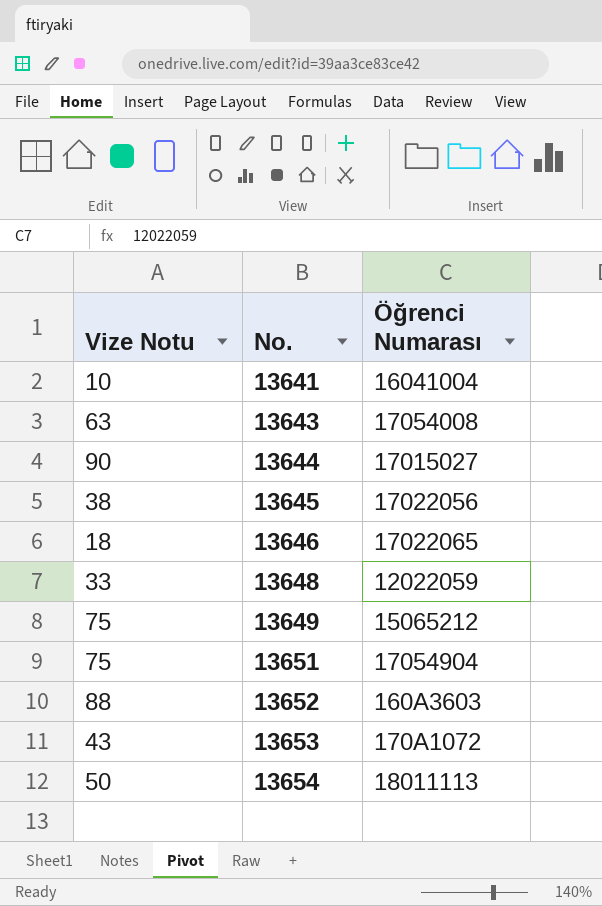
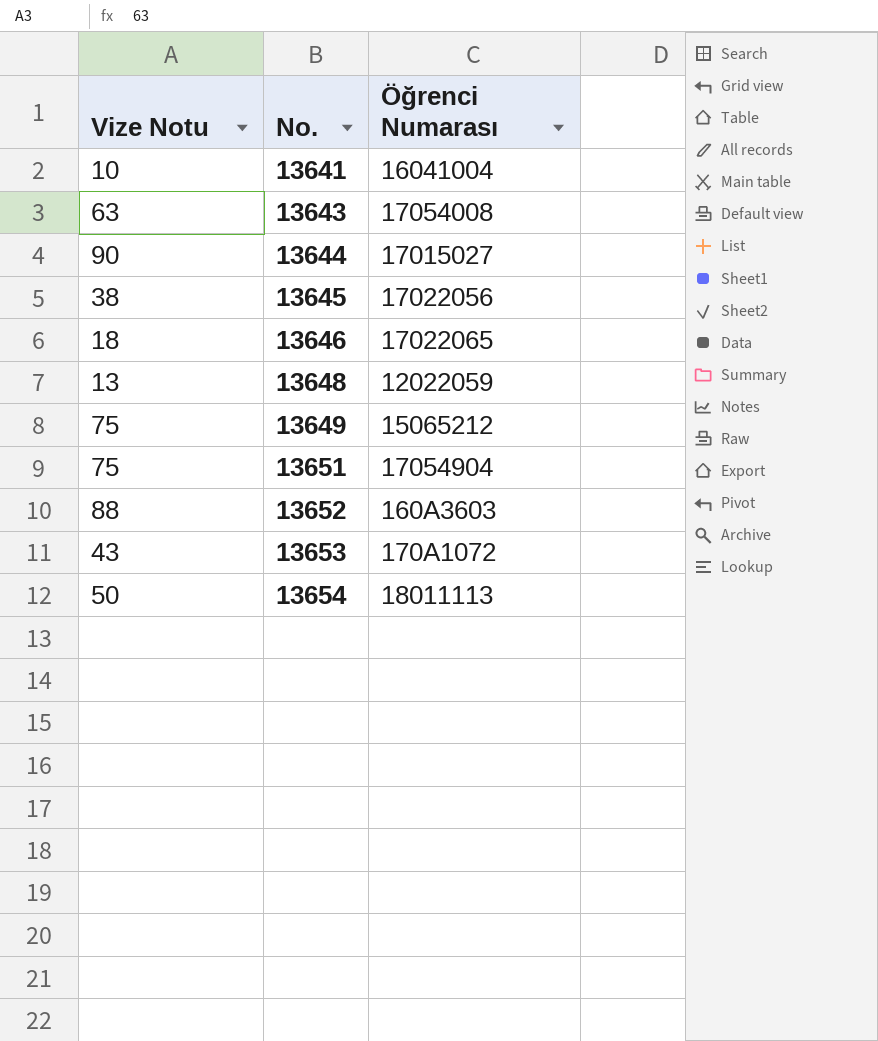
13648 | Vize Notu: 33 -> 13

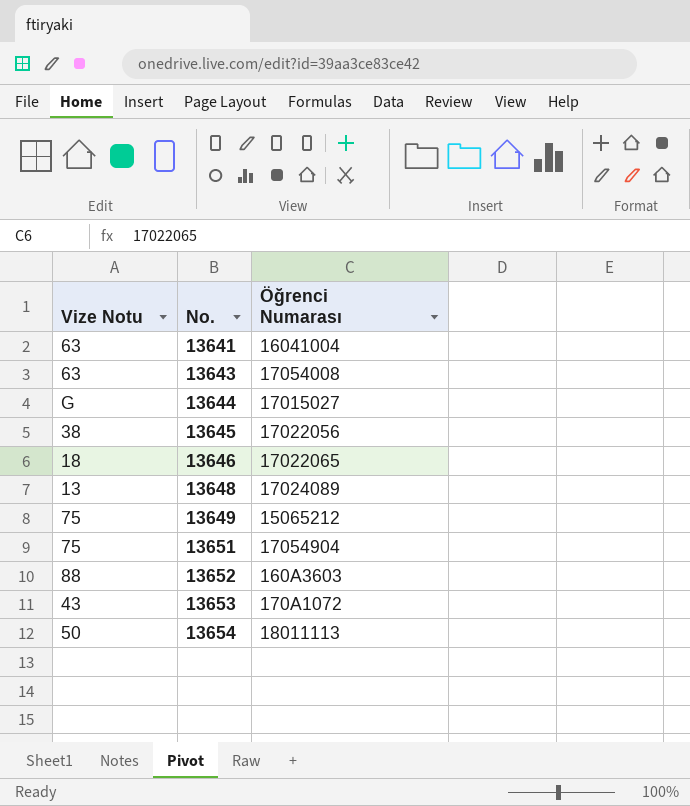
13641 | Vize Notu: 10 -> 63
13644 | Vize Notu: 90 -> G
13648 | Öğrenci Numarası: 12022059 -> 17024089

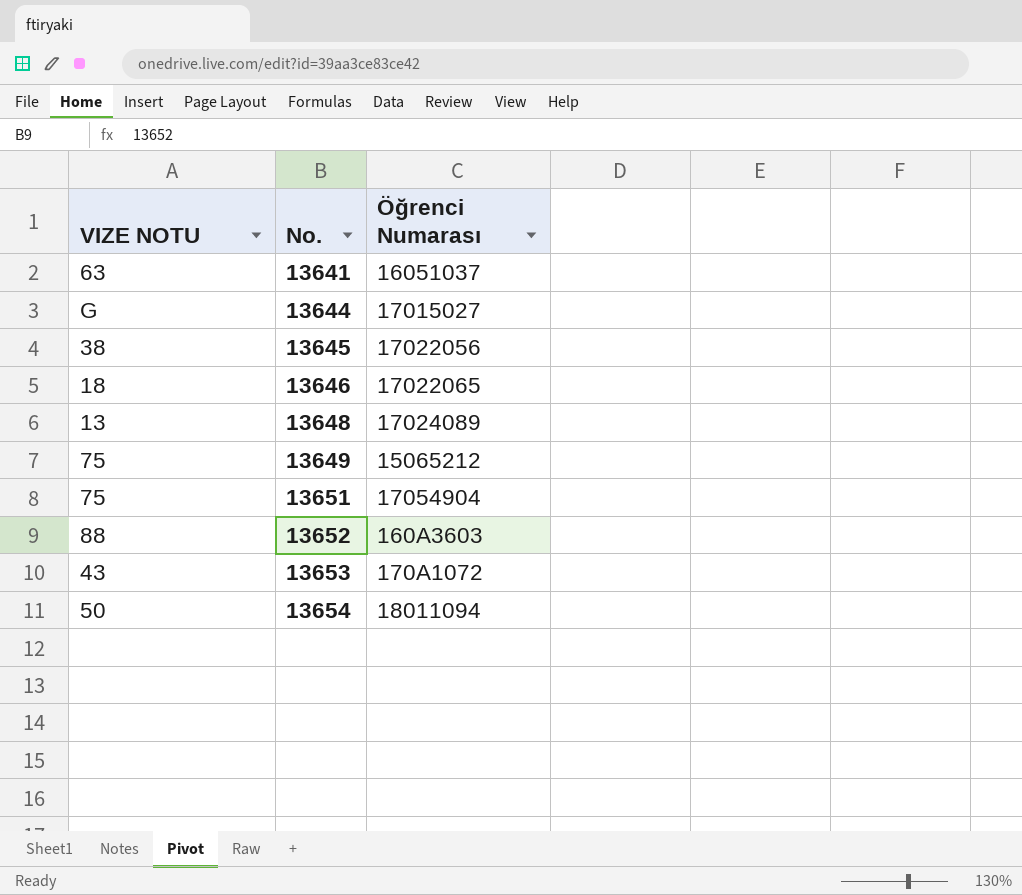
column name: Vize Notu -> VIZE NOTU
row 13643: 63 | 17054008 -> none
13641 | Öğrenci Numarası: 16041004 -> 16051037
13654 | Öğrenci Numarası: 18011113 -> 18011094

